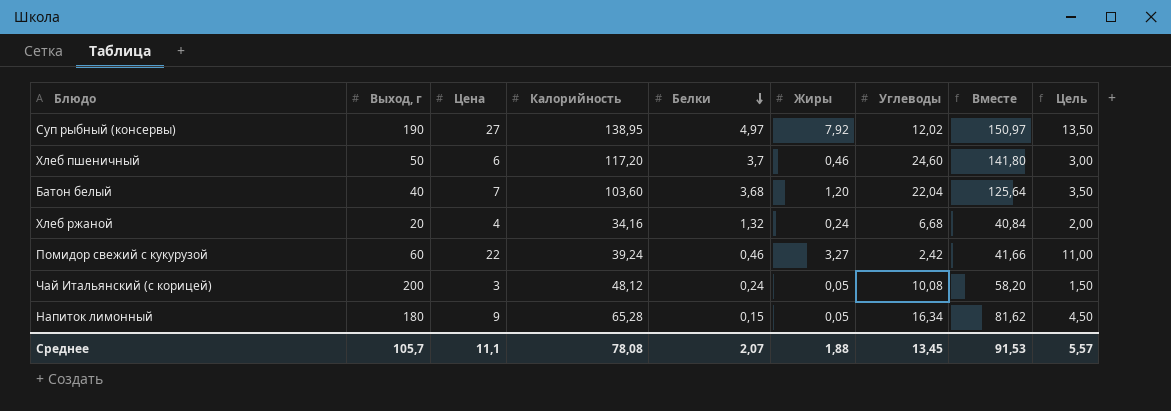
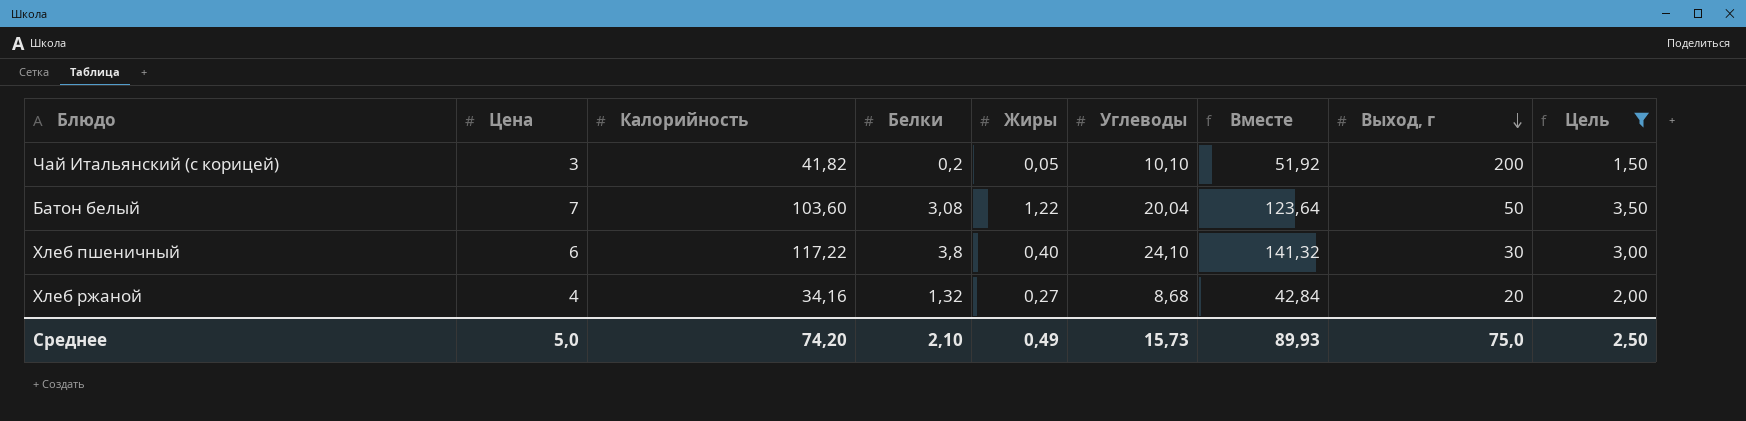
filter: none -> Цель <= 3,50
row order: Белки descending -> Выход, г descending
column Выход, г | position: 2 -> 8
Чай Итальянский (с корицей) | Калорийность: 48,12 -> 41,82
Чай Итальянский (с корицей) | Белки: 0,24 -> 0,2
Чай Итальянский (с корицей) | Углеводы: 10,08 -> 10,10
Чай Итальянский (с корицей) | Вместе: 58,20 -> 51,92
Батон белый | Белки: 3,68 -> 3,08
Батон белый | Жиры: 1,20 -> 1,22
Батон белый | Углеводы: 22,04 -> 20,04
Батон белый | Вместе: 125,64 -> 123,64
Батон белый | Выход, г: 40 -> 50
Хлеб пшеничный | Калорийность: 117,20 -> 117,22
Хлеб пшеничный | Белки: 3,7 -> 3,8
Хлеб пшеничный | Жиры: 0,46 -> 0,40
Хлеб пшеничный | Углеводы: 24,60 -> 24,10
Хлеб пшеничный | Вместе: 141,80 -> 141,32
Хлеб пшеничный | Выход, г: 50 -> 30
Хлеб ржаной | Жиры: 0,24 -> 0,27
Хлеб ржаной | Углеводы: 6,68 -> 8,68
Хлеб ржаной | Вместе: 40,84 -> 42,84
Среднее | Цена: 11,1 -> 5,0
Среднее | Калорийность: 78,08 -> 74,20
Среднее | Белки: 2,07 -> 2,10
Среднее | Жиры: 1,88 -> 0,49
Среднее | Углеводы: 13,45 -> 15,73
Среднее | Вместе: 91,53 -> 89,93
Среднее | Выход, г: 105,7 -> 75,0
Среднее | Цель: 5,57 -> 2,50

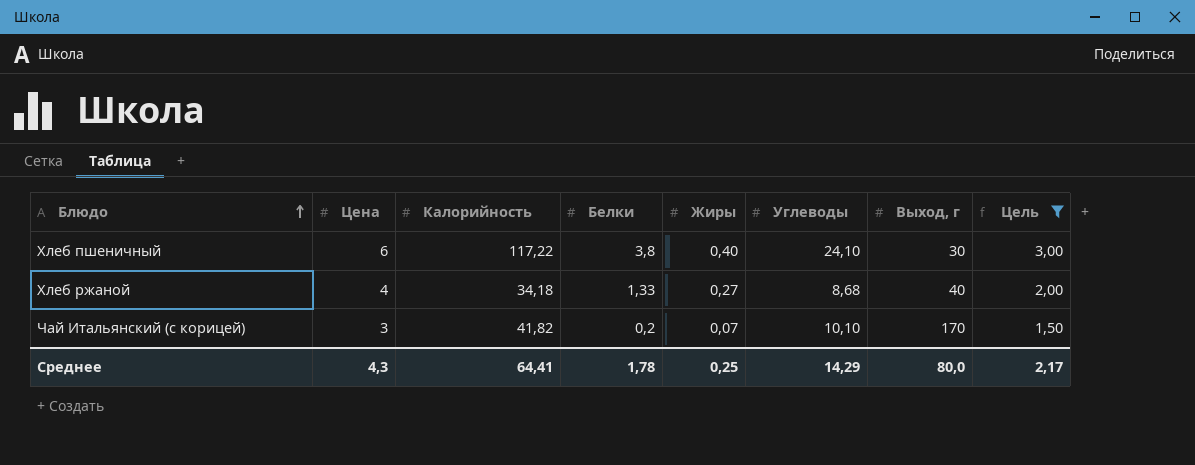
row order: Выход, г descending -> Блюдо ascending
column Вместе | formula: [Калорийность] + [Углеводы] -> none
row Батон белый: 7 | 103,60 | 3,08 | 1,22 | 20,04 | 123,64 | 50 | 3,50 -> none
Хлеб ржаной | Калорийность: 34,16 -> 34,18
Хлеб ржаной | Белки: 1,32 -> 1,33
Хлеб ржаной | Выход, г: 20 -> 40
Чай Итальянский (с корицей) | Жиры: 0,05 -> 0,07
Чай Итальянский (с корицей) | Выход, г: 200 -> 170
Среднее | Цена: 5,0 -> 4,3
Среднее | Калорийность: 74,20 -> 64,41
Среднее | Белки: 2,10 -> 1,78
Среднее | Жиры: 0,49 -> 0,25
Среднее | Углеводы: 15,73 -> 14,29
Среднее | Выход, г: 75,0 -> 80,0
Среднее | Цель: 2,50 -> 2,17

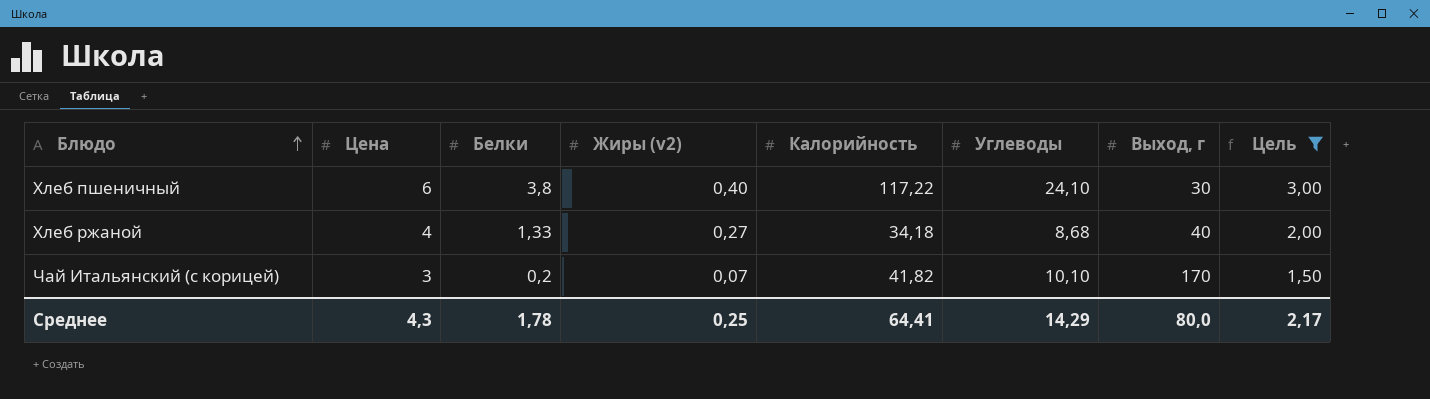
column name: Жиры -> Жиры (v2)
column Калорийность | position: 3 -> 5

